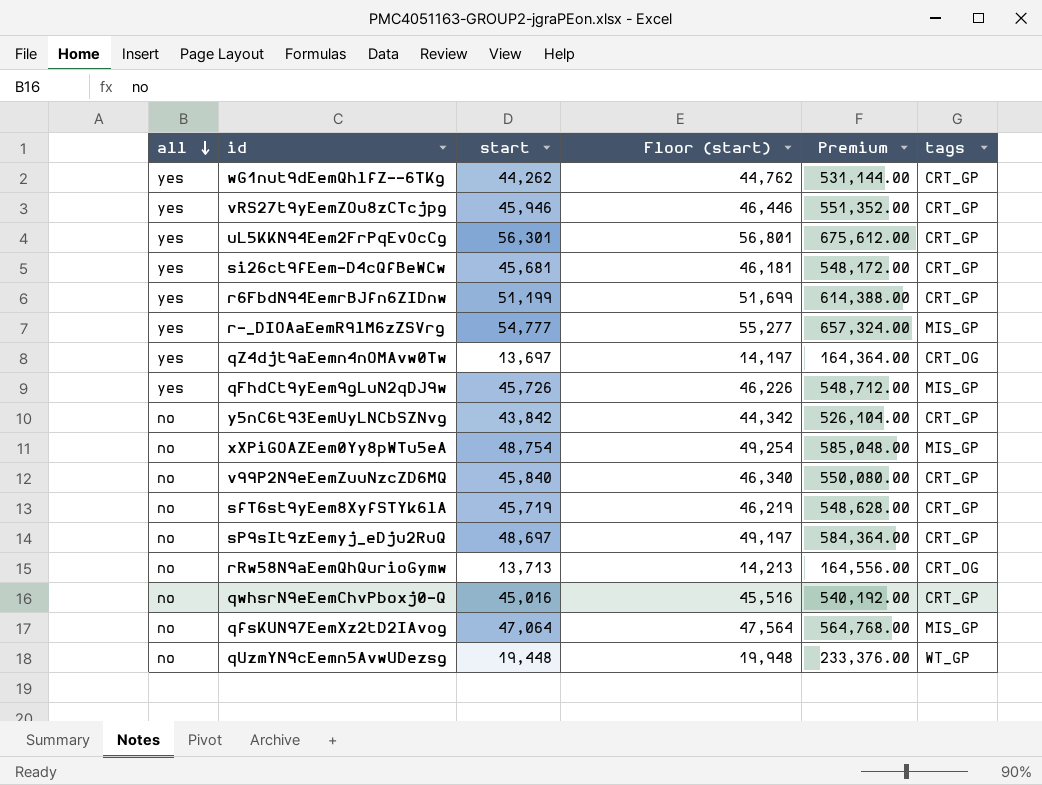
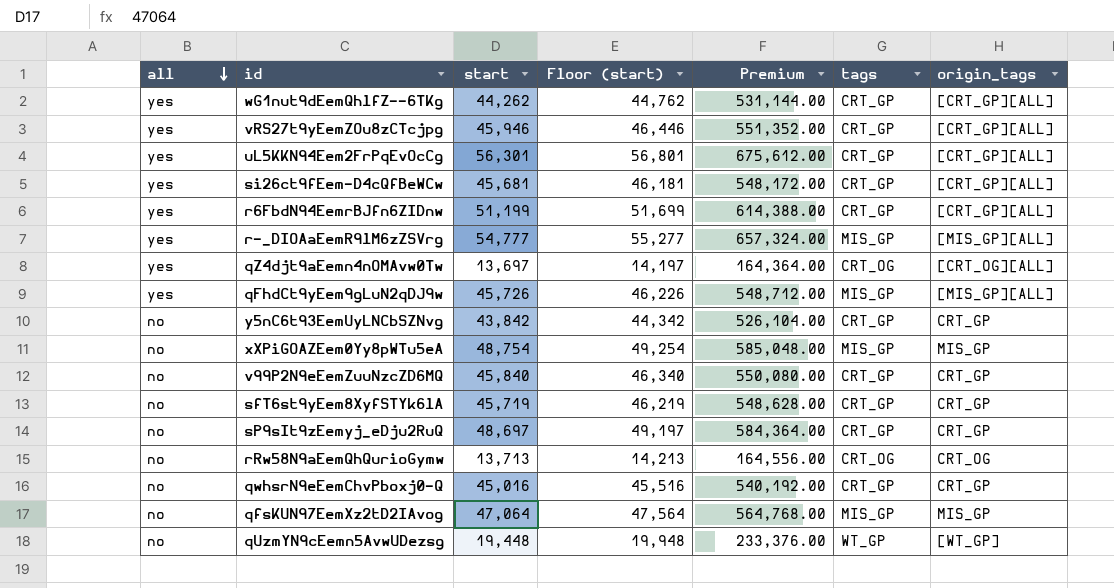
column origin_tags | position: none -> 7

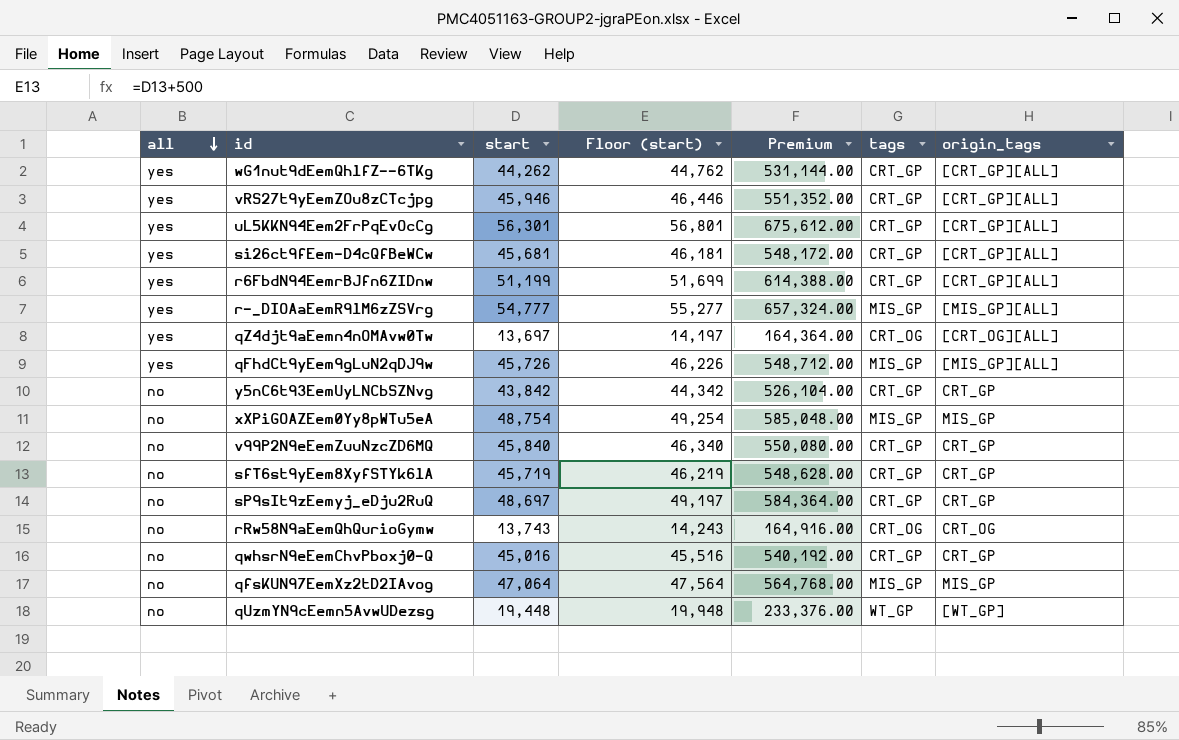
rRw58N9aEemQhQurioGymw | start: 13,713 -> 13,743
rRw58N9aEemQhQurioGymw | Floor (start): 14,213 -> 14,243
rRw58N9aEemQhQurioGymw | Premium: 164,556.00 -> 164,916.00

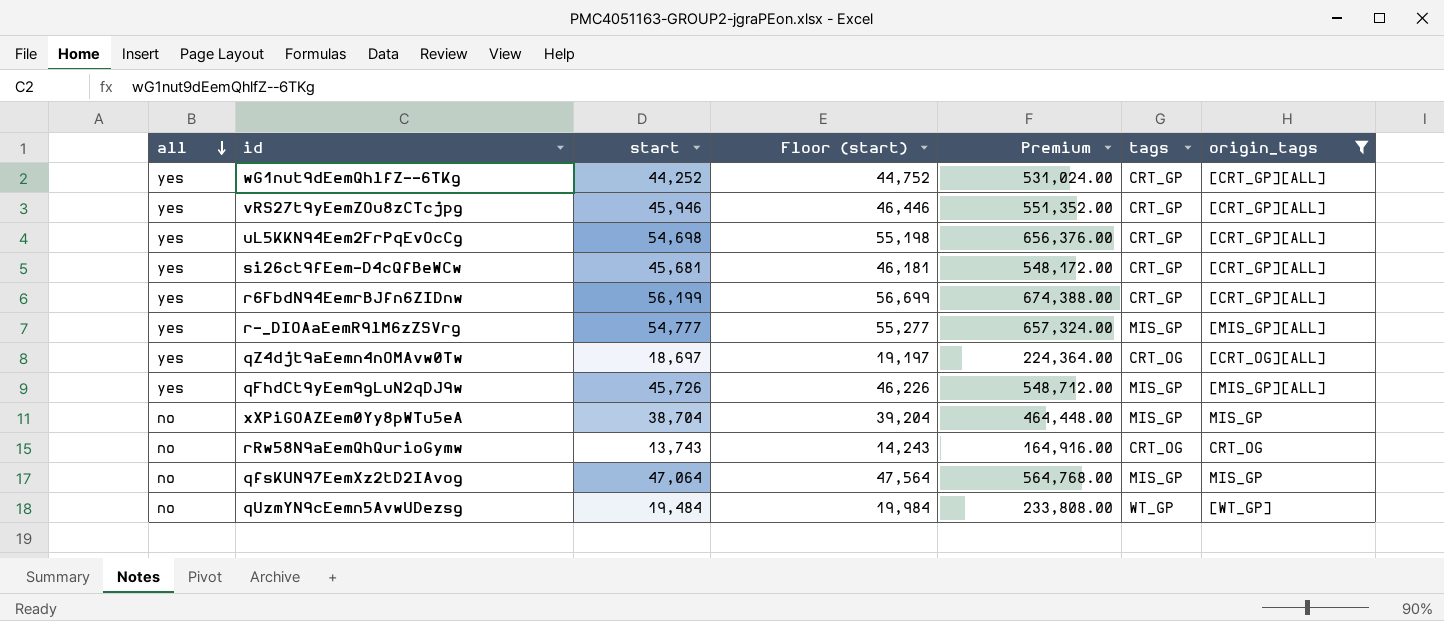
filter: none -> origin_tags != CRT_GP
wG1nut9dEemQhlfZ--6TKg | start: 44,262 -> 44,252
wG1nut9dEemQhlfZ--6TKg | Floor (start): 44,762 -> 44,752
wG1nut9dEemQhlfZ--6TKg | Premium: 531,144.00 -> 531,024.00
uL5KKN94Eem2FrPqEvOcCg | start: 56,301 -> 54,698
uL5KKN94Eem2FrPqEvOcCg | Floor (start): 56,801 -> 55,198
uL5KKN94Eem2FrPqEvOcCg | Premium: 675,612.00 -> 656,376.00
r6FbdN94EemrBJfn6ZIDnw | start: 51,199 -> 56,199
r6FbdN94EemrBJfn6ZIDnw | Floor (start): 51,699 -> 56,699
r6FbdN94EemrBJfn6ZIDnw | Premium: 614,388.00 -> 674,388.00
qZ4djt9aEemn4nOMAvw0Tw | start: 13,697 -> 18,697
qZ4djt9aEemn4nOMAvw0Tw | Floor (start): 14,197 -> 19,197
qZ4djt9aEemn4nOMAvw0Tw | Premium: 164,364.00 -> 224,364.00
xXPiGOAZEem0Yy8pWTu5eA | start: 48,754 -> 38,704
xXPiGOAZEem0Yy8pWTu5eA | Floor (start): 49,254 -> 39,204
xXPiGOAZEem0Yy8pWTu5eA | Premium: 585,048.00 -> 464,448.00
qUzmYN9cEemn5AvwUDezsg | start: 19,448 -> 19,484
qUzmYN9cEemn5AvwUDezsg | Floor (start): 19,948 -> 19,984
qUzmYN9cEemn5AvwUDezsg | Premium: 233,376.00 -> 233,808.00

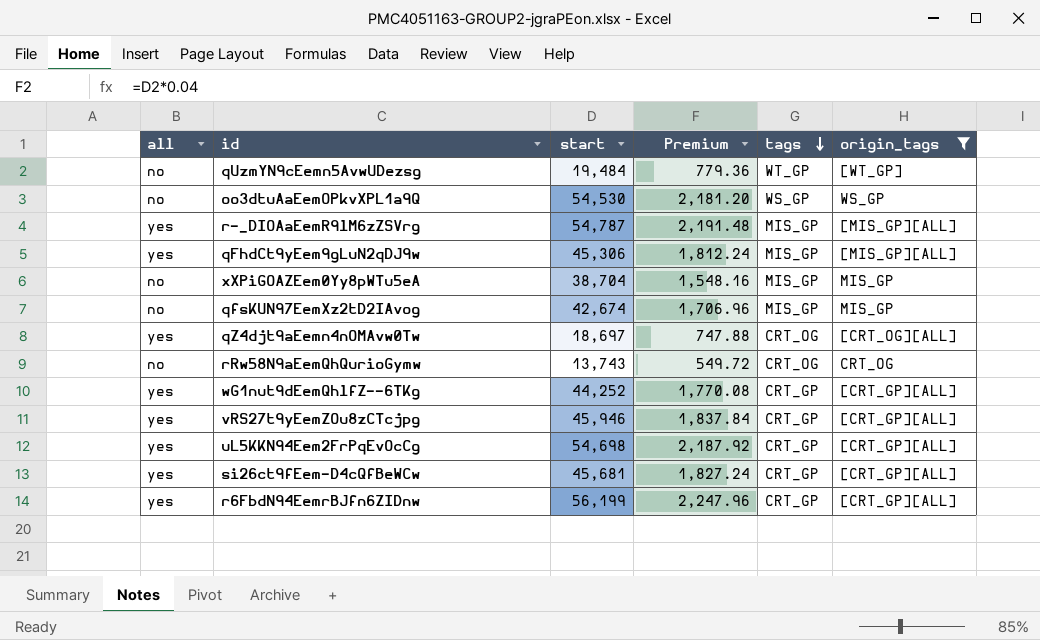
row order: all descending -> tags descending
column Floor (start) | formula: [start] + 500 -> none
column Premium | formula: [start] * 12 -> [start] * 0.04
row oo3dtuAaEemOPkvXPL1a9Q: none -> no | 54,530 | 2,181.20 | WS_GP | WS_GP
r-_DIOAaEemR9lM6zZSVrg | start: 54,777 -> 54,787
qFhdCt9yEem9gLuN2qDJ9w | start: 45,726 -> 45,306
qfsKUN97EemXz2tD2IAvog | start: 47,064 -> 42,674

